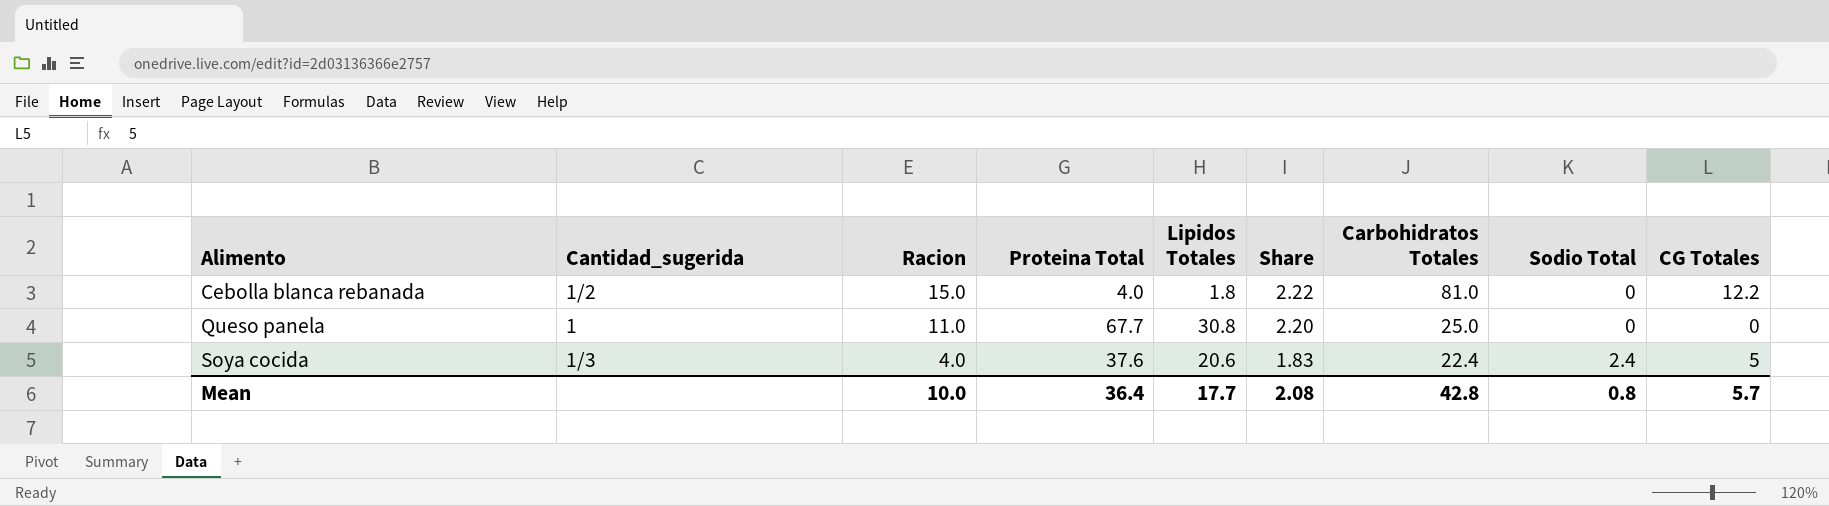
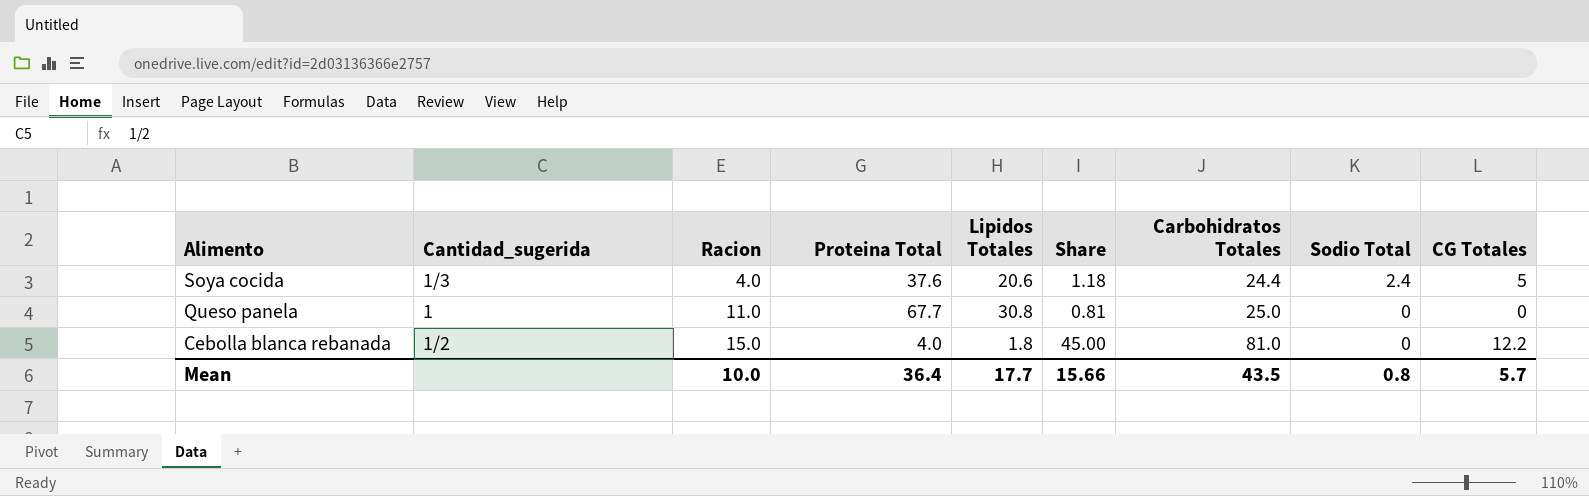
row order: Alimento ascending -> Alimento descending
column Share | formula: [Proteina Total] / [Lipidos Totales] -> [Carbohidratos Totales] / [Lipidos Totales]
Soya cocida | Carbohidratos Totales: 22.4 -> 24.4
Mean | Share: 2.08 -> 15.66
Mean | Carbohidratos Totales: 42.8 -> 43.5

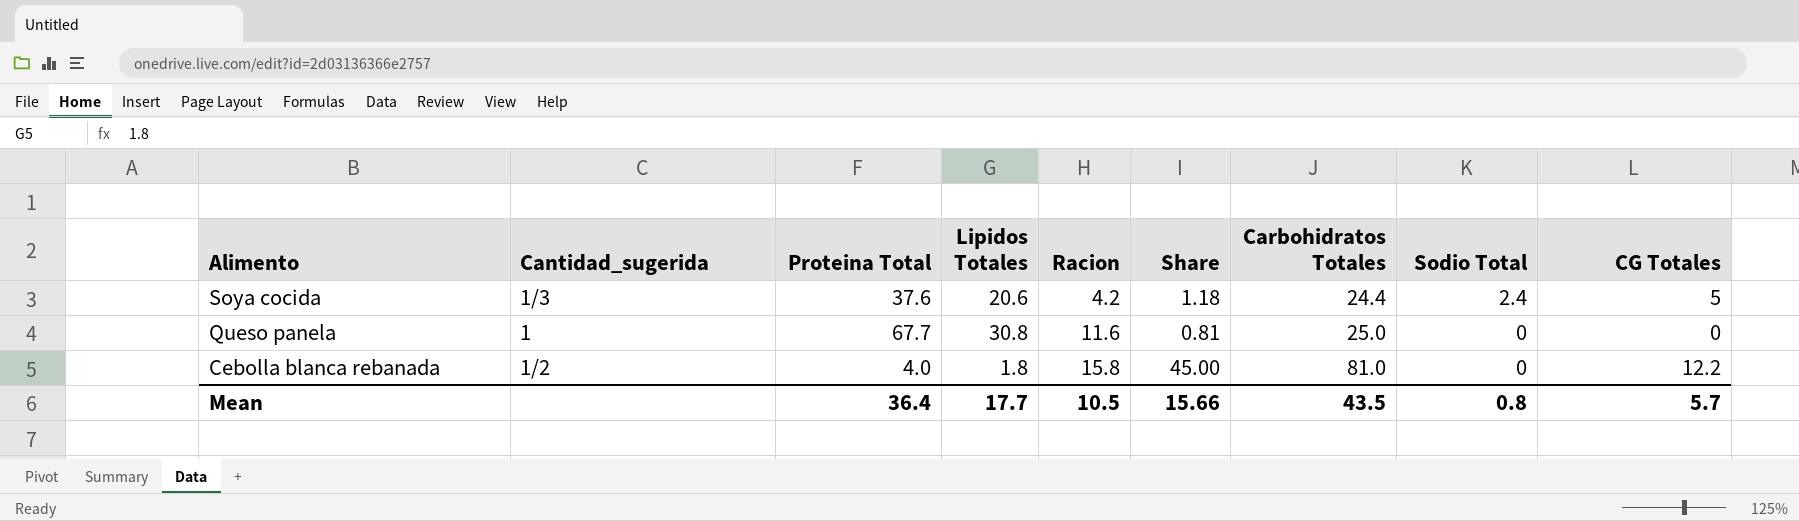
column Racion | position: 3 -> 5
Soya cocida | Racion: 4.0 -> 4.2
Queso panela | Racion: 11.0 -> 11.6
Cebolla blanca rebanada | Racion: 15.0 -> 15.8
Mean | Racion: 10.0 -> 10.5

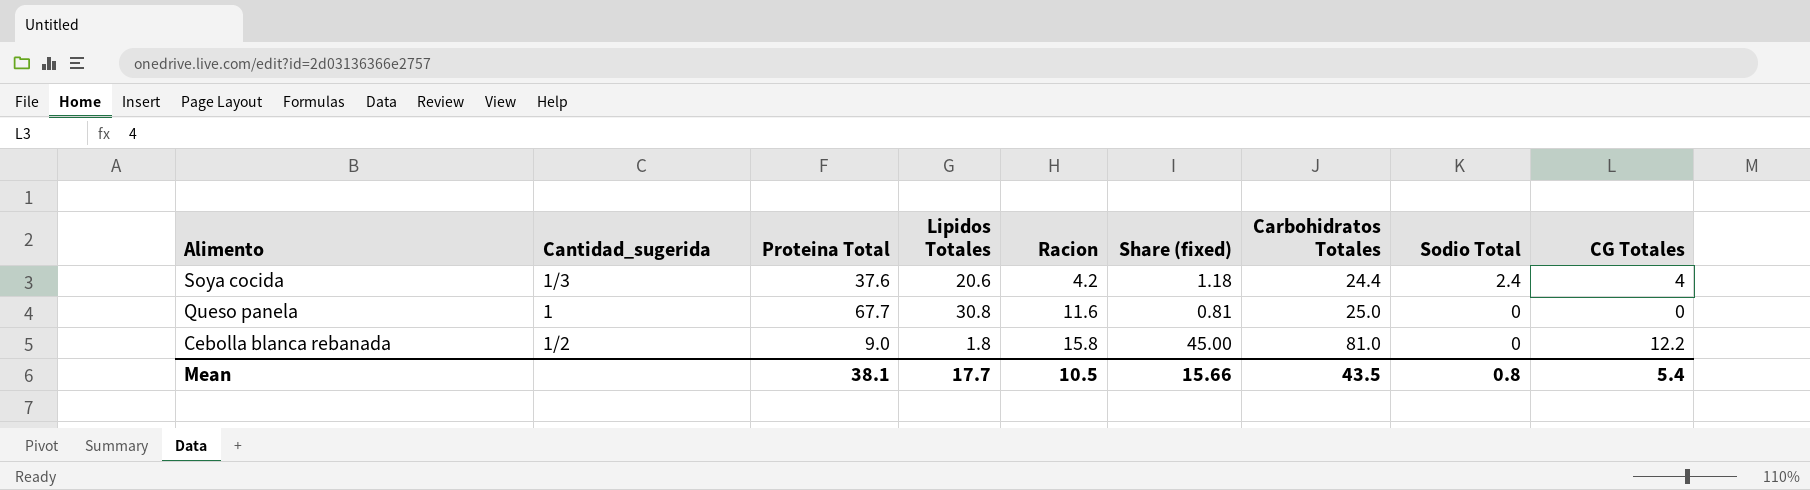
column name: Share -> Share (fixed)
Soya cocida | CG Totales: 5 -> 4
Cebolla blanca rebanada | Proteina Total: 4.0 -> 9.0
Mean | Proteina Total: 36.4 -> 38.1
Mean | CG Totales: 5.7 -> 5.4

